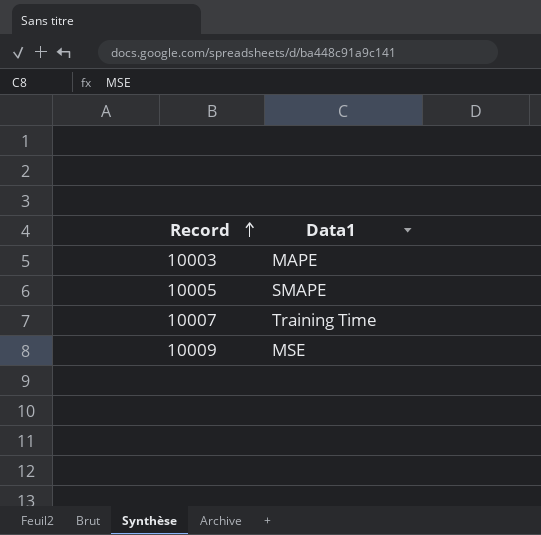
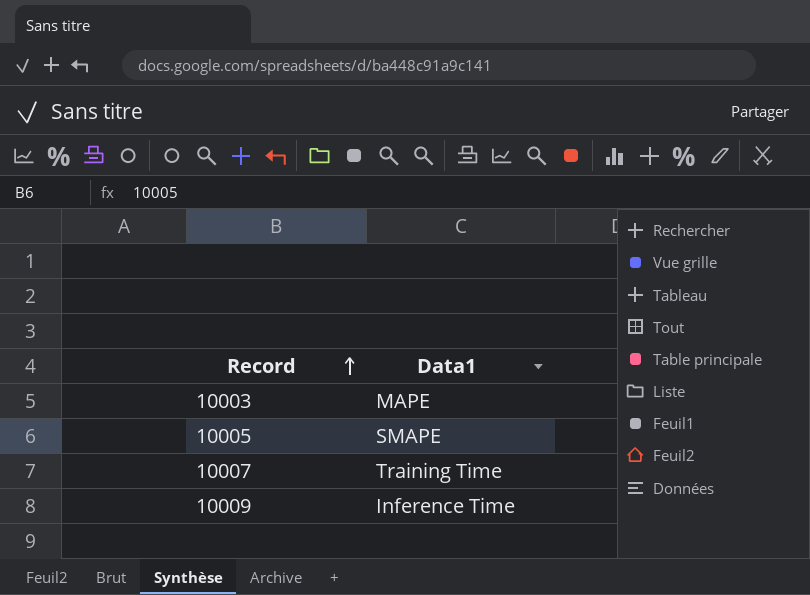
10009 | Data1: MSE -> Inference Time

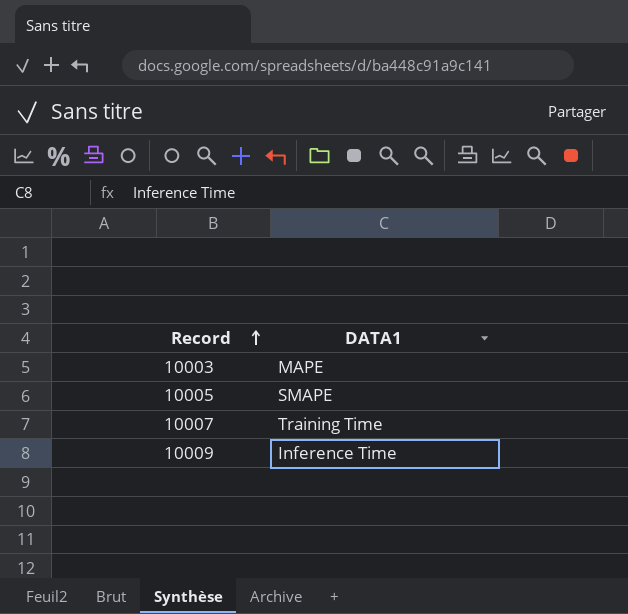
column name: Data1 -> DATA1

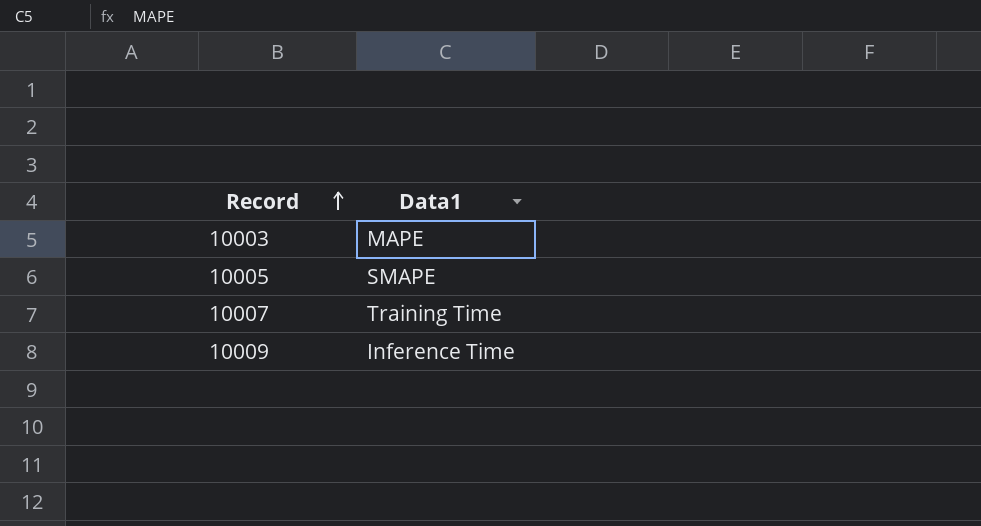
column name: DATA1 -> Data1

